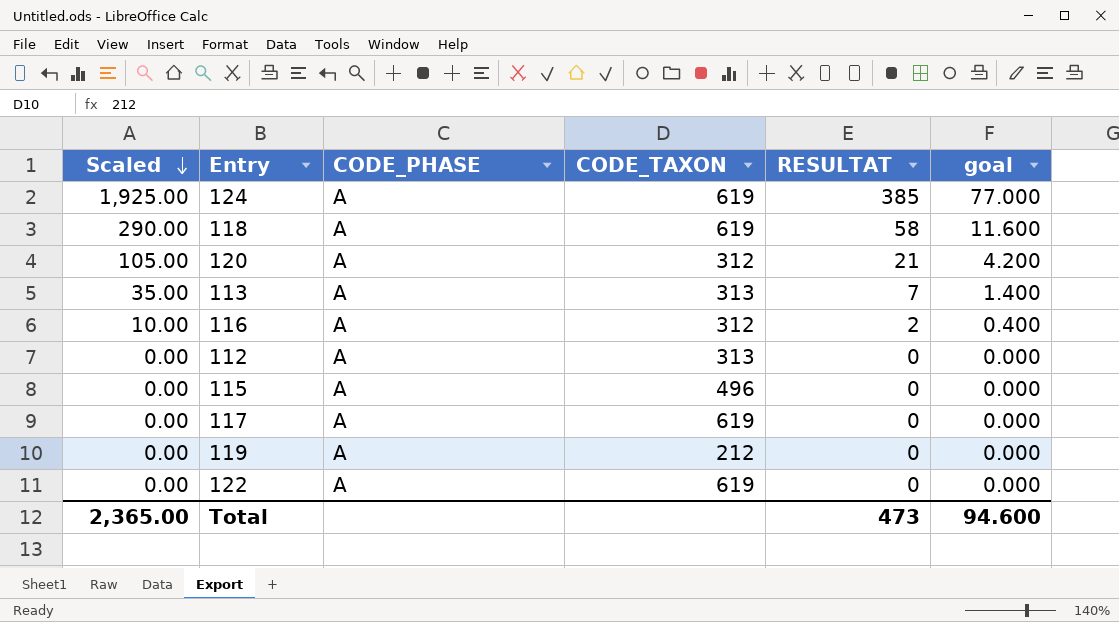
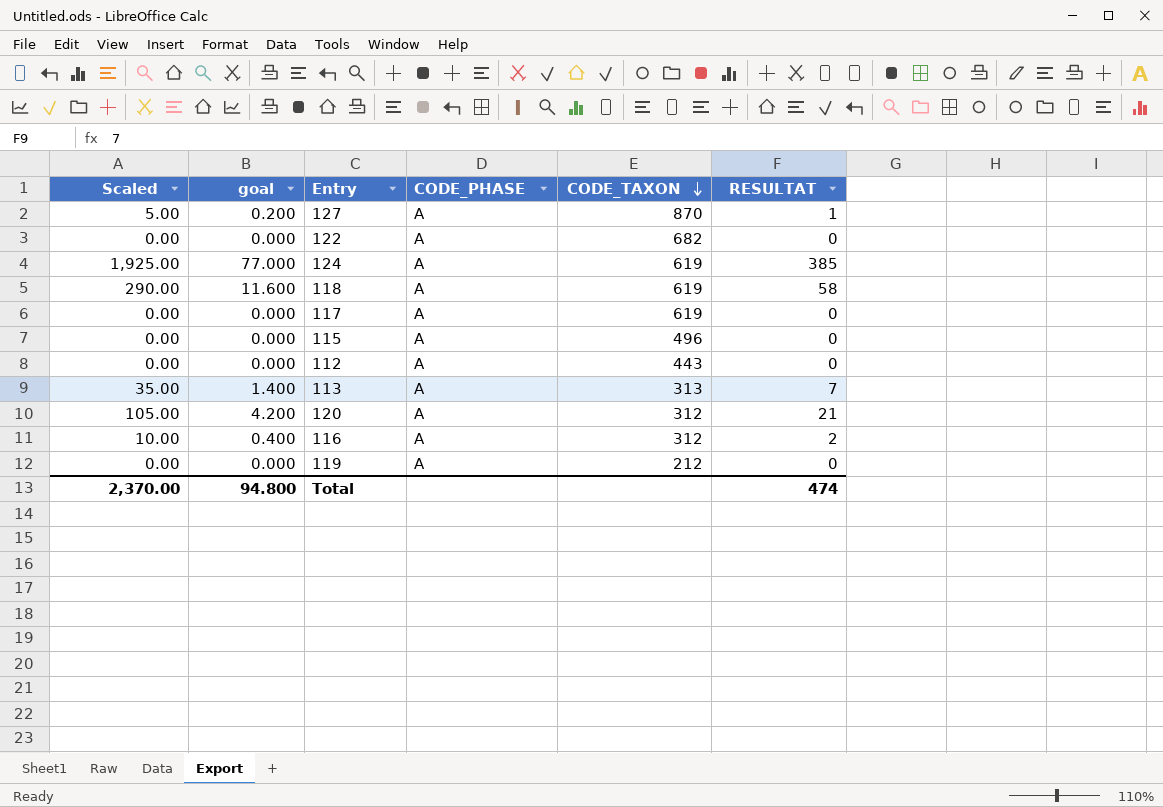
row order: Scaled descending -> CODE_TAXON descending
column goal | position: 6 -> 2
row 127: none -> 5.00 | 0.200 | A | 870 | 1
122 | CODE_TAXON: 619 -> 682
112 | CODE_TAXON: 313 -> 443
Total | Scaled: 2,365.00 -> 2,370.00
Total | goal: 94.600 -> 94.800
Total | RESULTAT: 473 -> 474

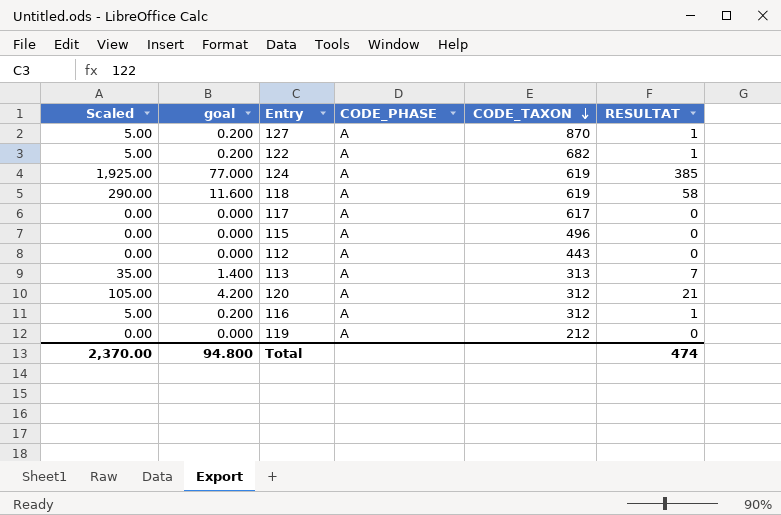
122 | Scaled: 0.00 -> 5.00
122 | goal: 0.000 -> 0.200
122 | RESULTAT: 0 -> 1
117 | CODE_TAXON: 619 -> 617
116 | Scaled: 10.00 -> 5.00
116 | goal: 0.400 -> 0.200
116 | RESULTAT: 2 -> 1

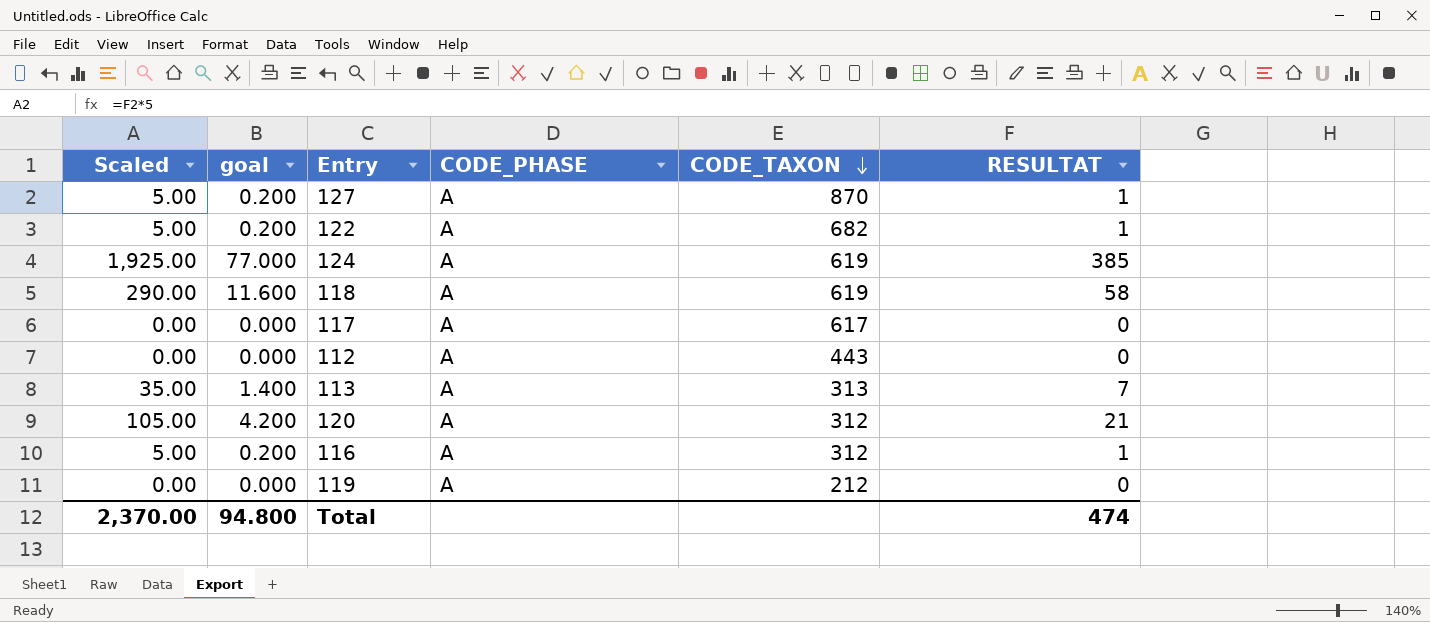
row 115: 0.00 | 0.000 | A | 496 | 0 -> none

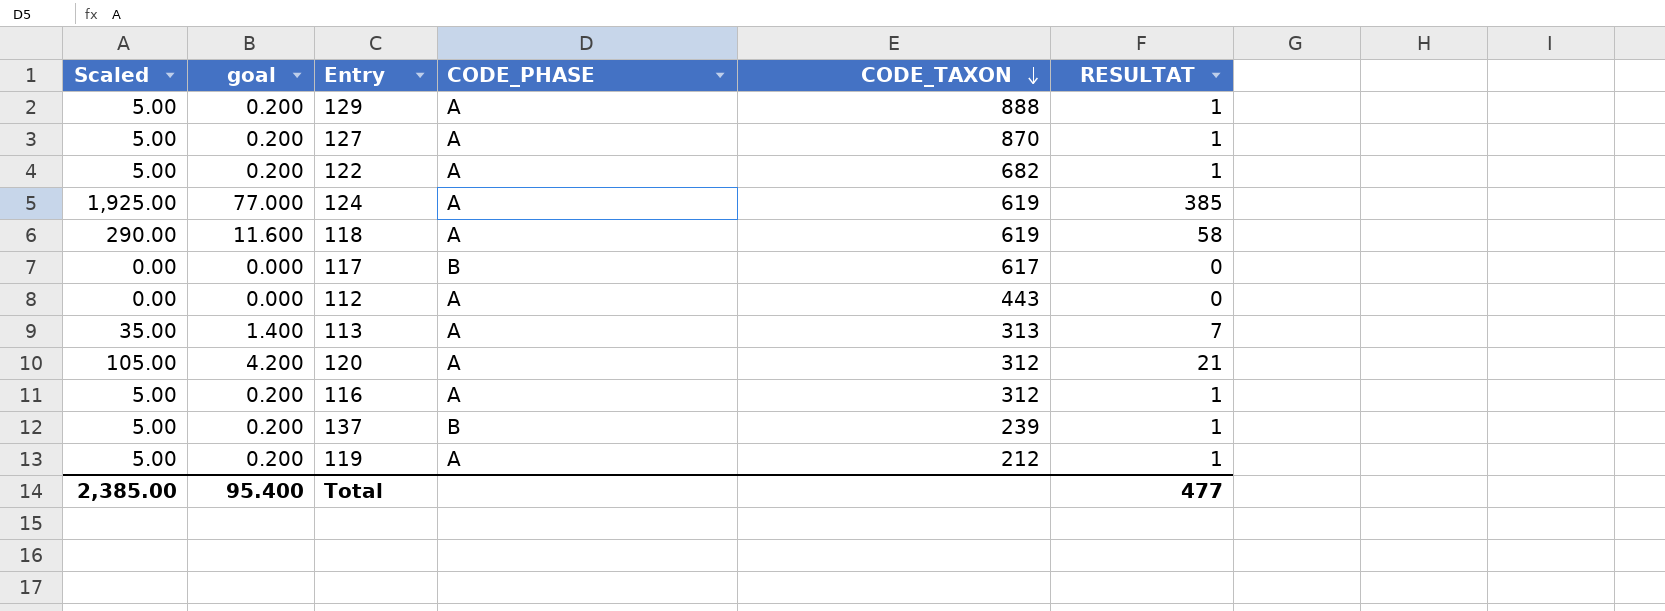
row 129: none -> 5.00 | 0.200 | A | 888 | 1
117 | CODE_PHASE: A -> B
row 137: none -> 5.00 | 0.200 | B | 239 | 1
119 | Scaled: 0.00 -> 5.00
119 | goal: 0.000 -> 0.200
119 | RESULTAT: 0 -> 1
Total | Scaled: 2,370.00 -> 2,385.00
Total | goal: 94.800 -> 95.400
Total | RESULTAT: 474 -> 477

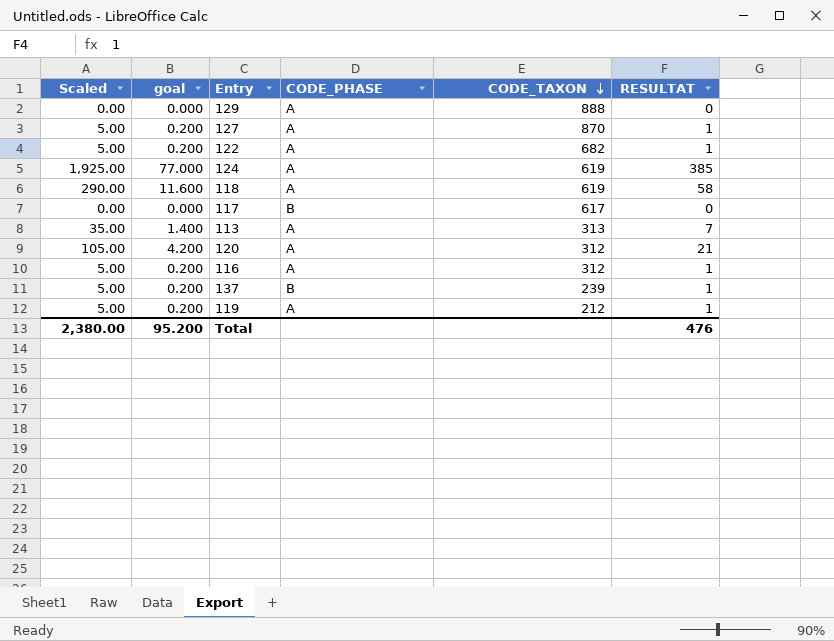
row 112: 0.00 | 0.000 | A | 443 | 0 -> none
129 | Scaled: 5.00 -> 0.00
129 | goal: 0.200 -> 0.000
129 | RESULTAT: 1 -> 0
Total | Scaled: 2,385.00 -> 2,380.00
Total | goal: 95.400 -> 95.200
Total | RESULTAT: 477 -> 476

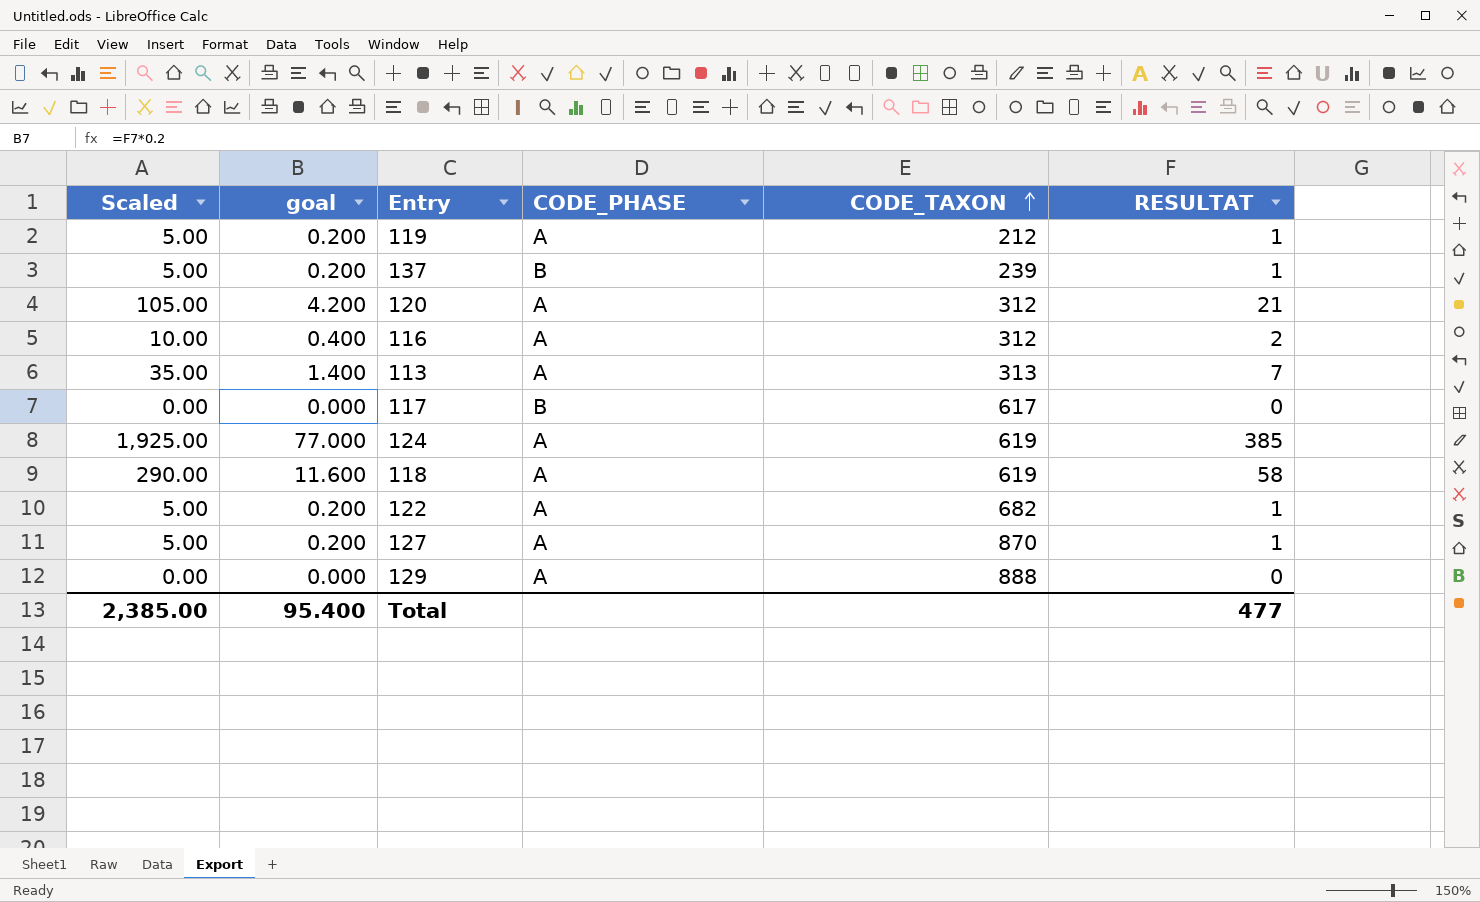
row order: CODE_TAXON descending -> CODE_TAXON ascending
116 | Scaled: 5.00 -> 10.00
116 | goal: 0.200 -> 0.400
116 | RESULTAT: 1 -> 2
Total | Scaled: 2,380.00 -> 2,385.00
Total | goal: 95.200 -> 95.400
Total | RESULTAT: 476 -> 477

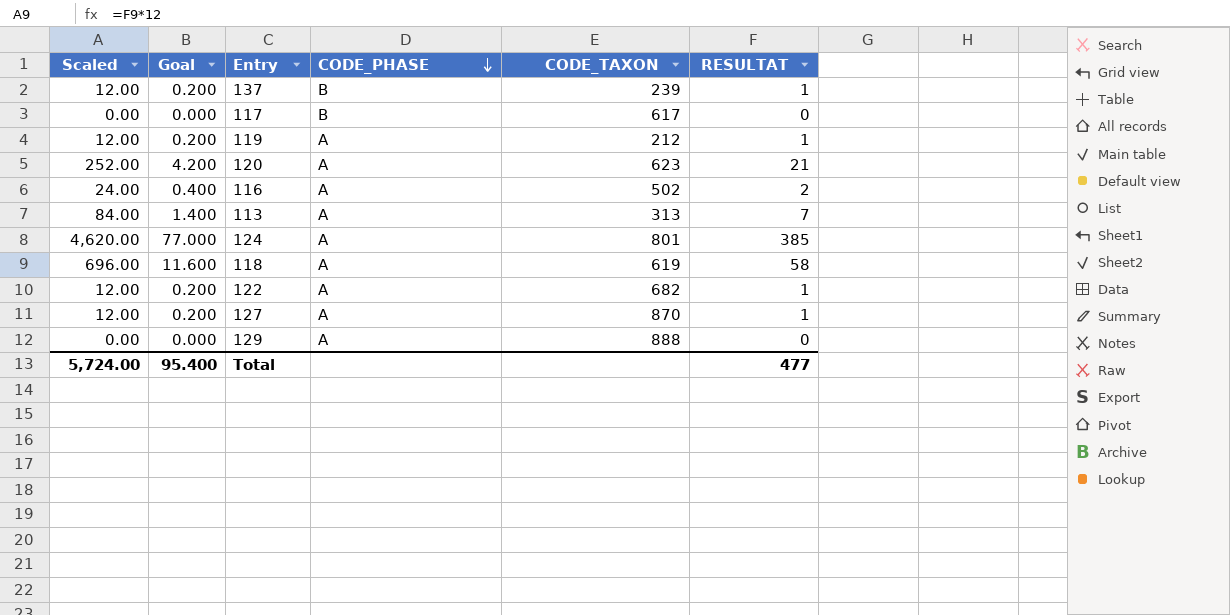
row order: CODE_TAXON ascending -> CODE_PHASE descending
column Scaled | formula: [RESULTAT] * 5 -> [RESULTAT] * 12
column name: goal -> Goal
120 | CODE_TAXON: 312 -> 623
116 | CODE_TAXON: 312 -> 502
124 | CODE_TAXON: 619 -> 801
Total | Scaled: 2,385.00 -> 5,724.00

